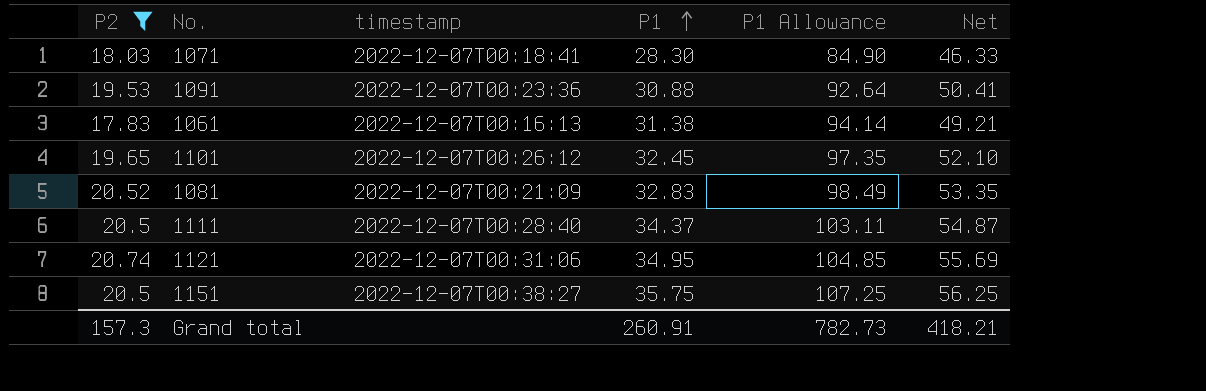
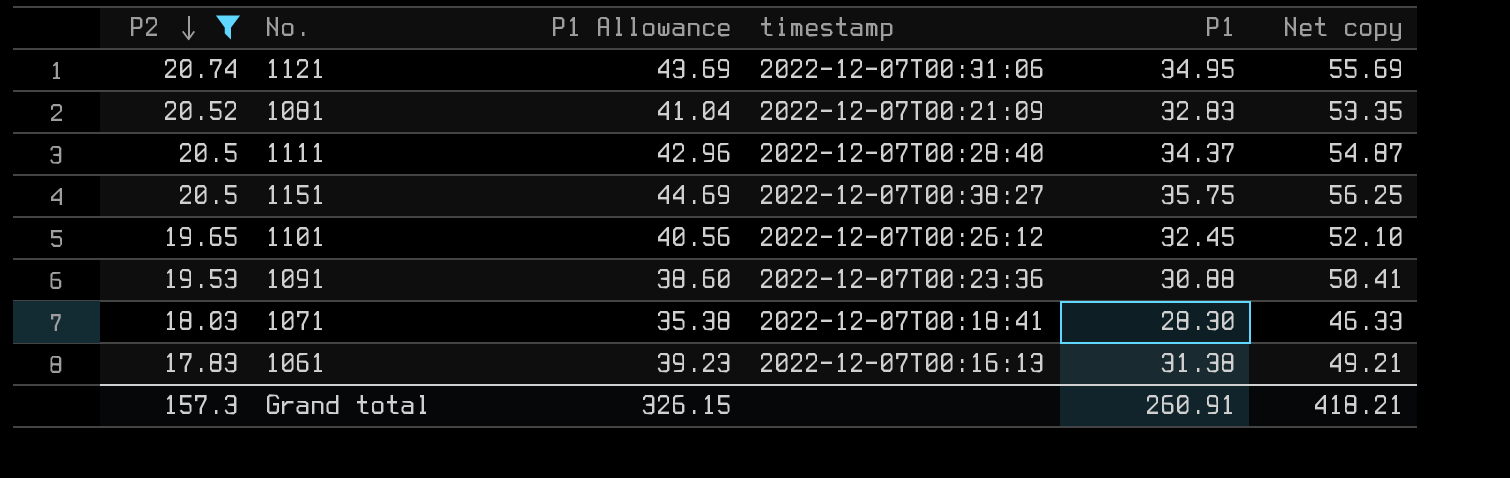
row order: P1 ascending -> P2 descending
column P1 Allowance | formula: [P1] * 3 -> [P1] * 1.25
column P1 Allowance | position: 5 -> 3
column name: Net -> Net copy
Grand total | P1 Allowance: 782.73 -> 326.15

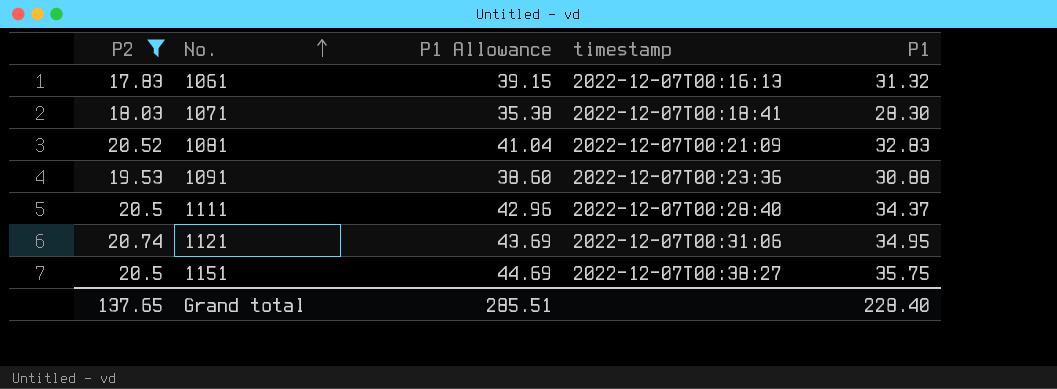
row order: P2 descending -> No. ascending
column Net copy | formula: [P2] + [P1] -> none
row 1101: 19.65 | 40.56 | 2022-12-07T00:26:12 | 32.45 | 52.10 -> none
1061 | P1 Allowance: 39.23 -> 39.15
1061 | P1: 31.38 -> 31.32
Grand total | P2: 157.3 -> 137.65
Grand total | P1 Allowance: 326.15 -> 285.51
Grand total | P1: 260.91 -> 228.40

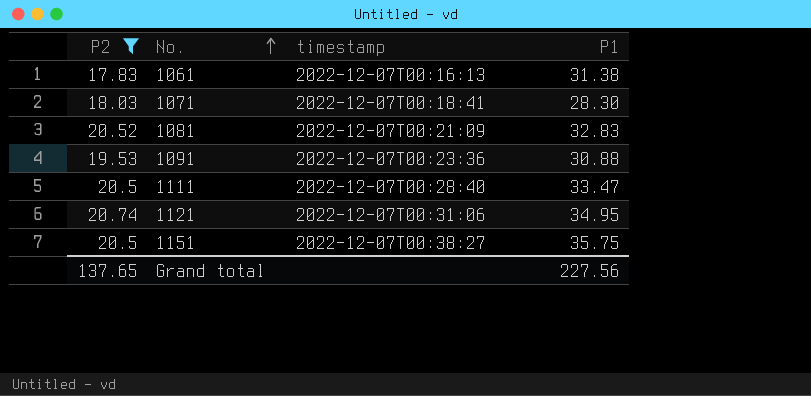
column P1 Allowance | formula: [P1] * 1.25 -> none
1061 | P1: 31.32 -> 31.38
1111 | P1: 34.37 -> 33.47
Grand total | P1: 228.40 -> 227.56

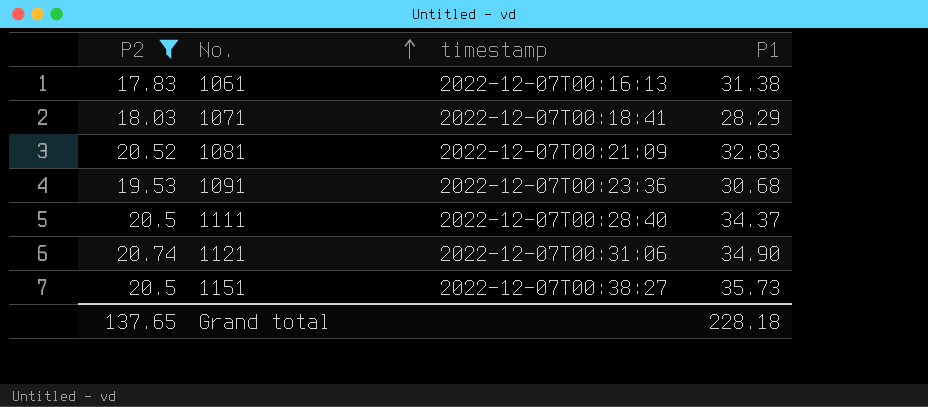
1071 | P1: 28.30 -> 28.29
1091 | P1: 30.88 -> 30.68
1111 | P1: 33.47 -> 34.37
1121 | P1: 34.95 -> 34.90
1151 | P1: 35.75 -> 35.73
Grand total | P1: 227.56 -> 228.18

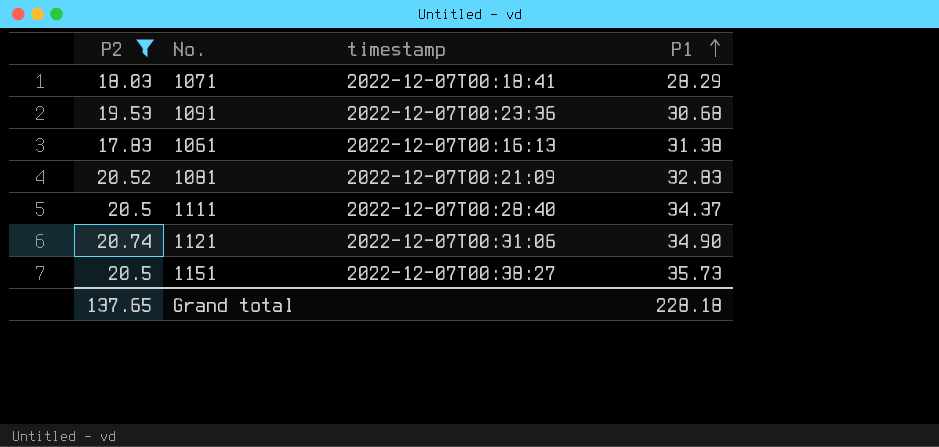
row order: No. ascending -> P1 ascending

